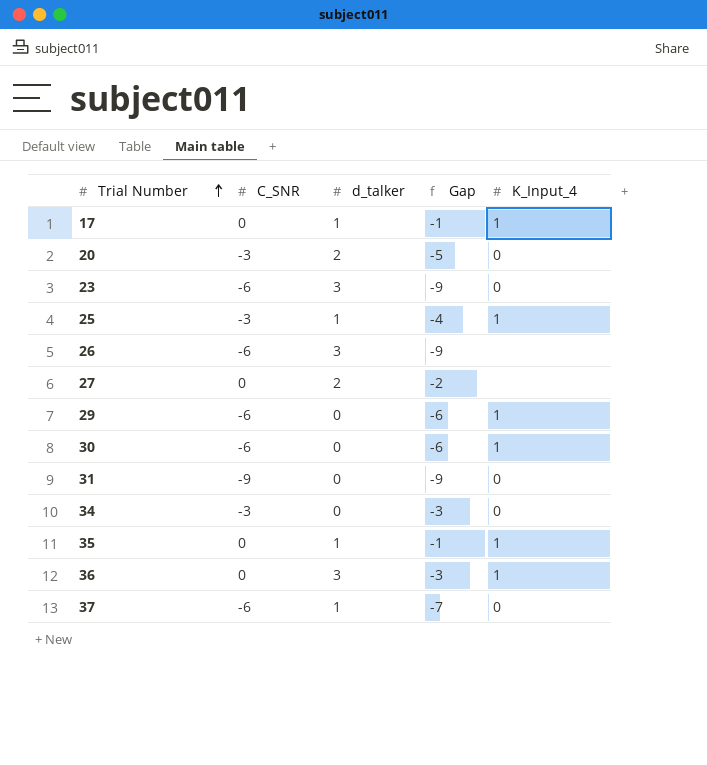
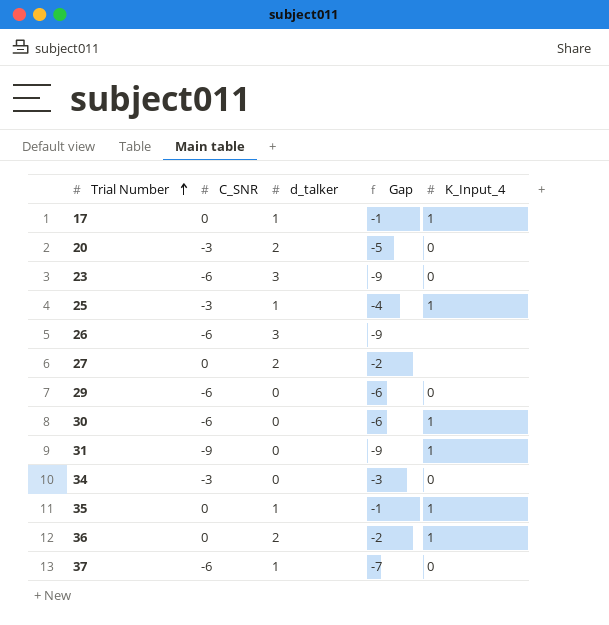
29 | K_Input_4: 1 -> 0
31 | K_Input_4: 0 -> 1
36 | d_talker: 3 -> 2
36 | Gap: -3 -> -2

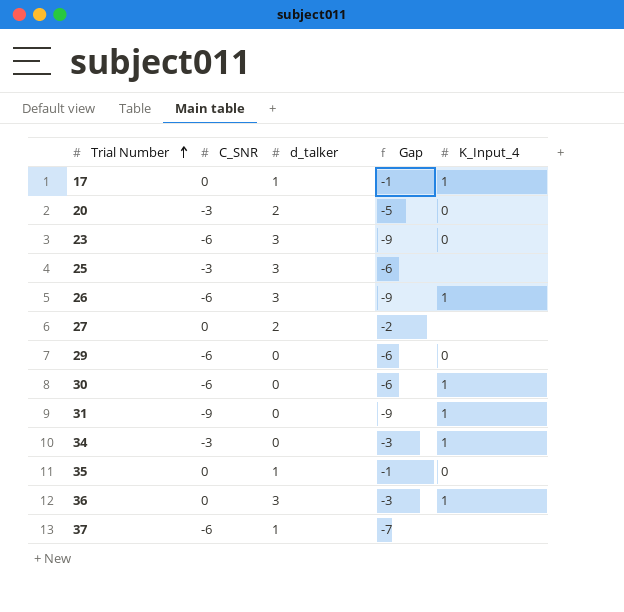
25 | d_talker: 1 -> 3
25 | Gap: -4 -> -6
25 | K_Input_4: 1 -> none
26 | K_Input_4: none -> 1
34 | K_Input_4: 0 -> 1
35 | K_Input_4: 1 -> 0
36 | d_talker: 2 -> 3
36 | Gap: -2 -> -3
37 | K_Input_4: 0 -> none

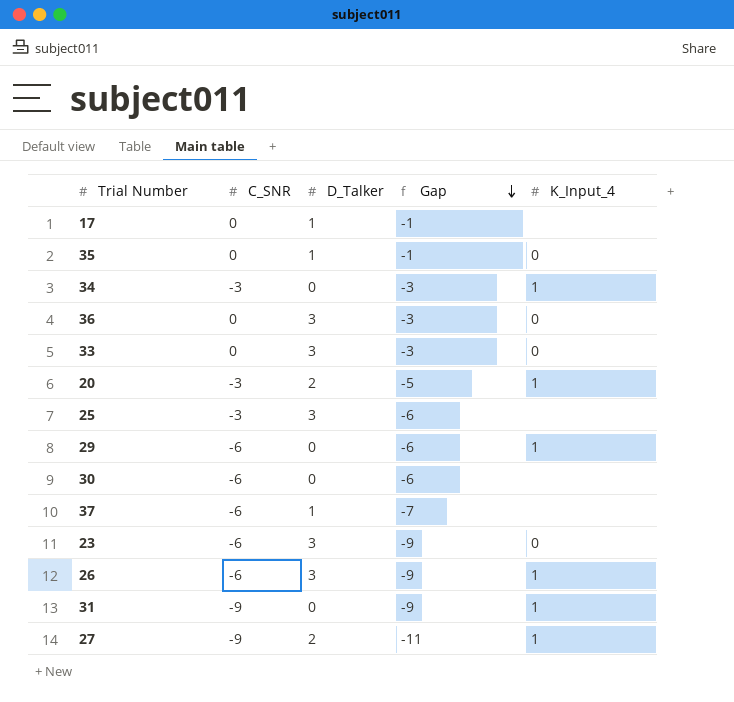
row order: Trial Number ascending -> Gap descending
column name: d_talker -> D_Talker
17 | K_Input_4: 1 -> none
36 | K_Input_4: 1 -> 0
row 33: none -> 0 | 3 | -3 | 0
20 | K_Input_4: 0 -> 1
29 | K_Input_4: 0 -> 1
30 | K_Input_4: 1 -> none
27 | C_SNR: 0 -> -9
27 | Gap: -2 -> -11
27 | K_Input_4: none -> 1

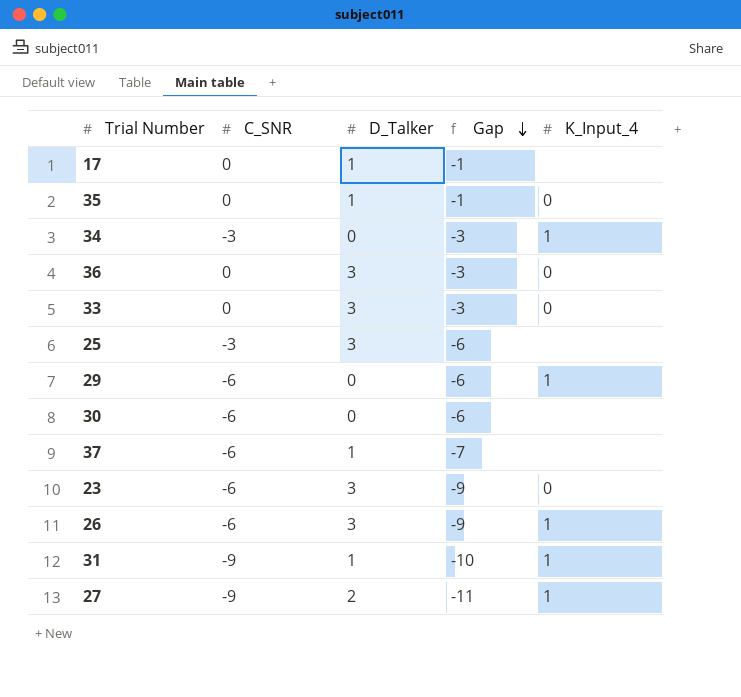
row 20: -3 | 2 | -5 | 1 -> none
31 | D_Talker: 0 -> 1
31 | Gap: -9 -> -10

